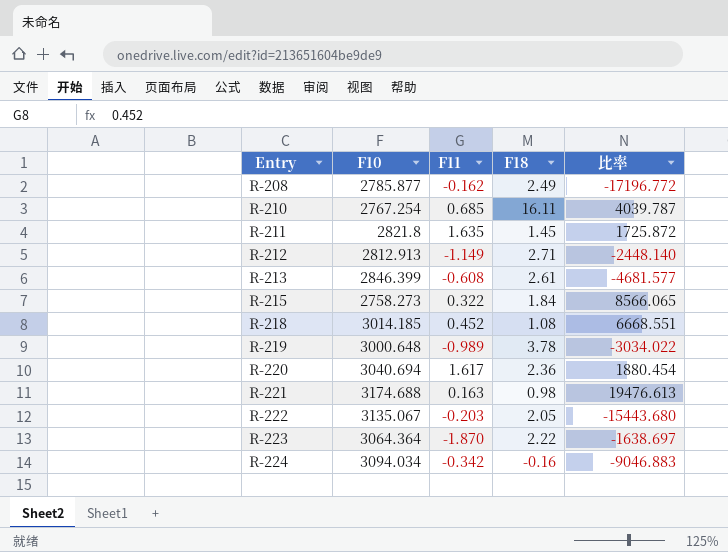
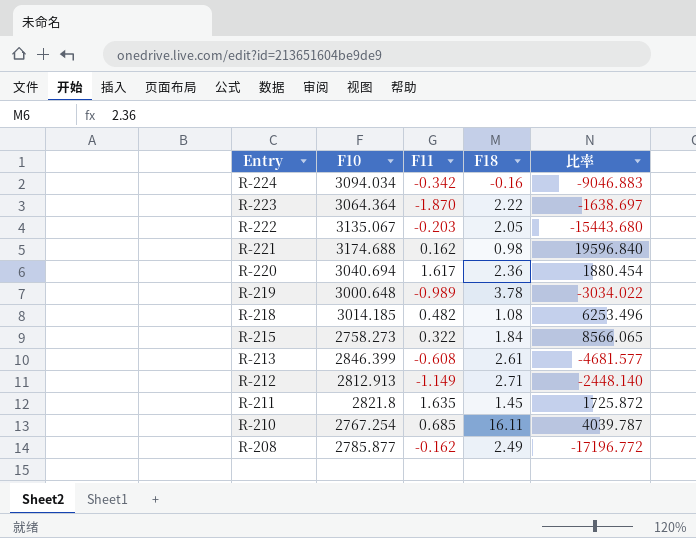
row order: Entry ascending -> Entry descending
R-221 | F11: 0.163 -> 0.162
R-221 | 比率: 19476.613 -> 19596.840
R-218 | F11: 0.452 -> 0.482
R-218 | 比率: 6668.551 -> 6253.496

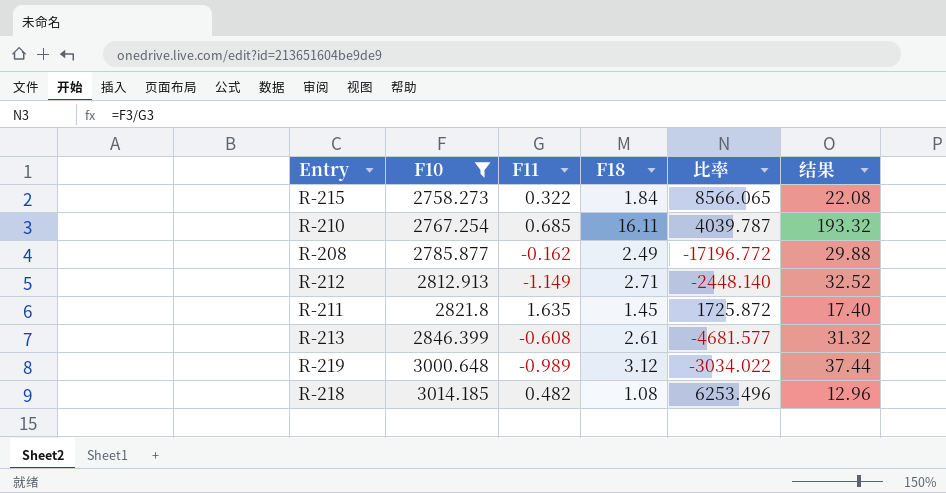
filter: none -> F10 <= 3014.185
row order: Entry descending -> F10 ascending
column 结果 | formula: none -> [F18] * 12
R-219 | F18: 3.78 -> 3.12

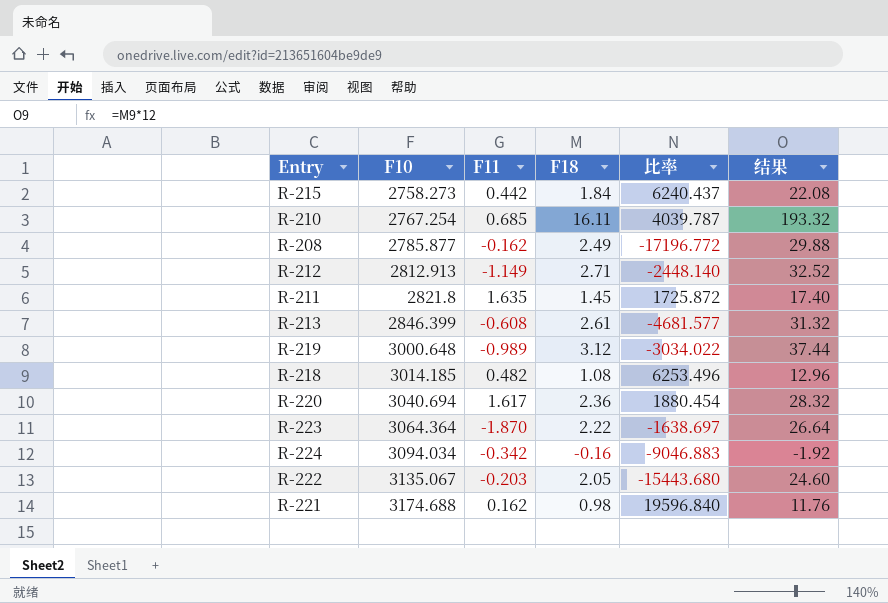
filter: F10 <= 3014.185 -> none
R-215 | F11: 0.322 -> 0.442
R-215 | 比率: 8566.065 -> 6240.437

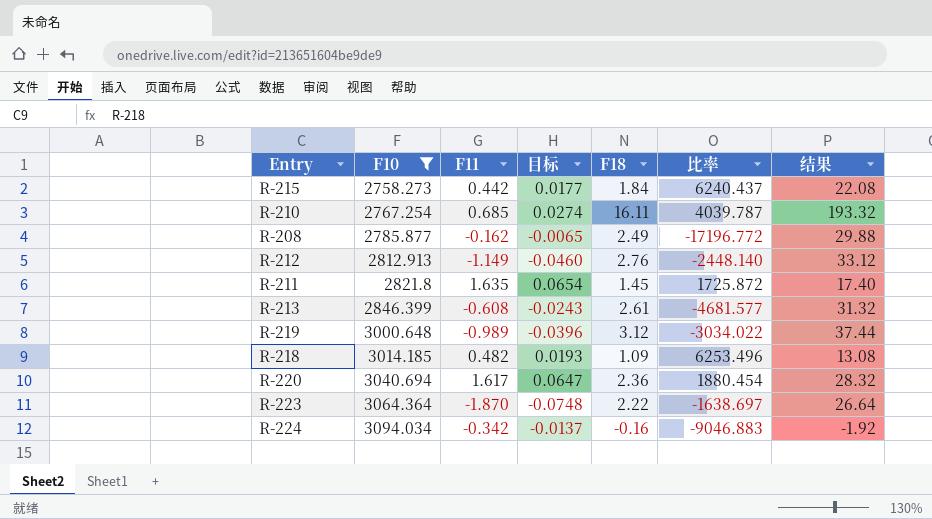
filter: none -> F10 <= 3094.034
column 目标 | formula: none -> [F11] * 0.04
R-212 | F18: 2.71 -> 2.76
R-212 | 结果: 32.52 -> 33.12
R-218 | F18: 1.08 -> 1.09
R-218 | 结果: 12.96 -> 13.08

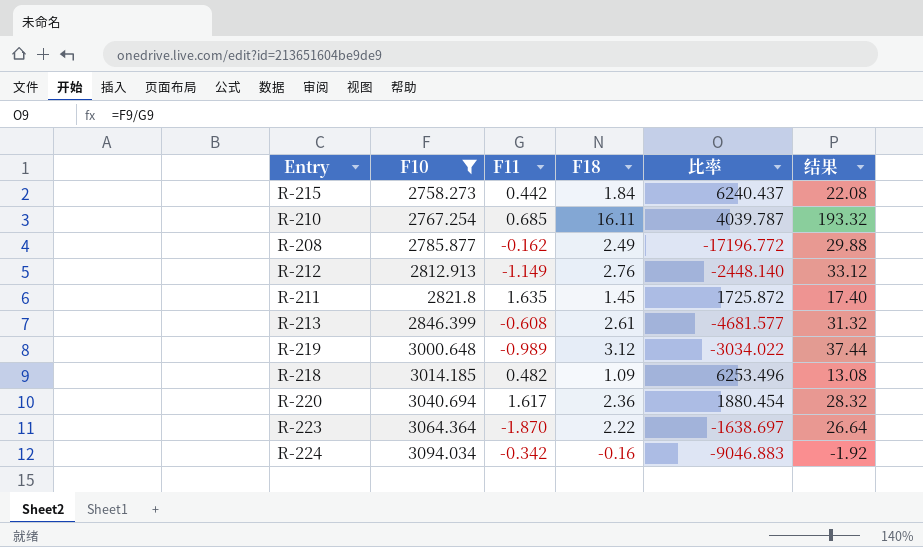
column 目标 | formula: [F11] * 0.04 -> none

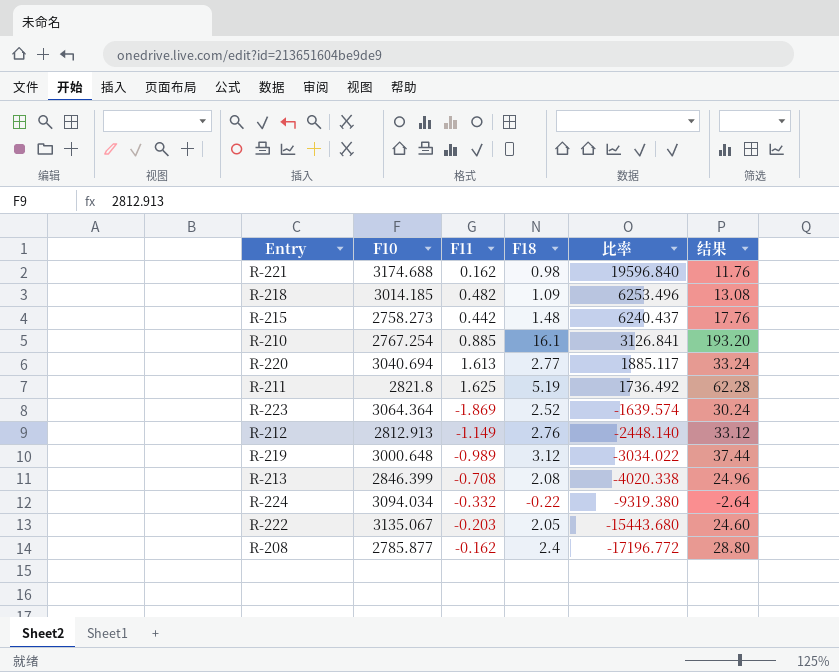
filter: F10 <= 3094.034 -> none
row order: F10 ascending -> 比率 descending
R-215 | F18: 1.84 -> 1.48
R-215 | 结果: 22.08 -> 17.76
R-210 | F11: 0.685 -> 0.885
R-210 | F18: 16.11 -> 16.1
R-210 | 比率: 4039.787 -> 3126.841
R-210 | 结果: 193.32 -> 193.20
R-220 | F11: 1.617 -> 1.613
R-220 | F18: 2.36 -> 2.77
R-220 | 比率: 1880.454 -> 1885.117
R-220 | 结果: 28.32 -> 33.24
R-211 | F11: 1.635 -> 1.625
R-211 | F18: 1.45 -> 5.19
R-211 | 比率: 1725.872 -> 1736.492
R-211 | 结果: 17.40 -> 62.28
R-223 | F11: -1.870 -> -1.869
R-223 | F18: 2.22 -> 2.52
R-223 | 比率: -1638.697 -> -1639.574
R-223 | 结果: 26.64 -> 30.24
R-213 | F11: -0.608 -> -0.708
R-213 | F18: 2.61 -> 2.08
R-213 | 比率: -4681.577 -> -4020.338
R-213 | 结果: 31.32 -> 24.96
R-224 | F11: -0.342 -> -0.332
R-224 | F18: -0.16 -> -0.22
R-224 | 比率: -9046.883 -> -9319.380
R-224 | 结果: -1.92 -> -2.64
R-208 | F18: 2.49 -> 2.4
R-208 | 结果: 29.88 -> 28.80

